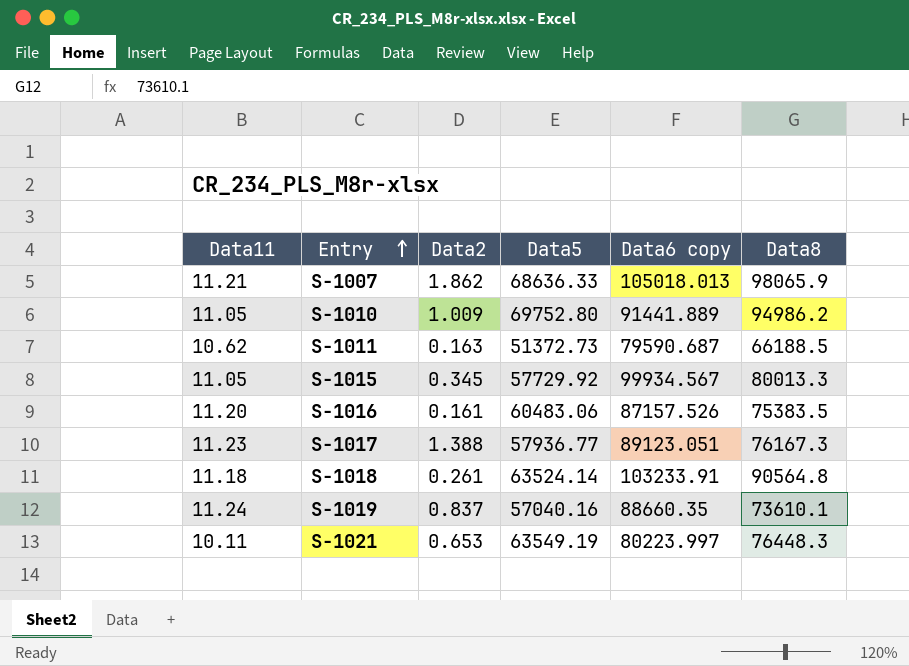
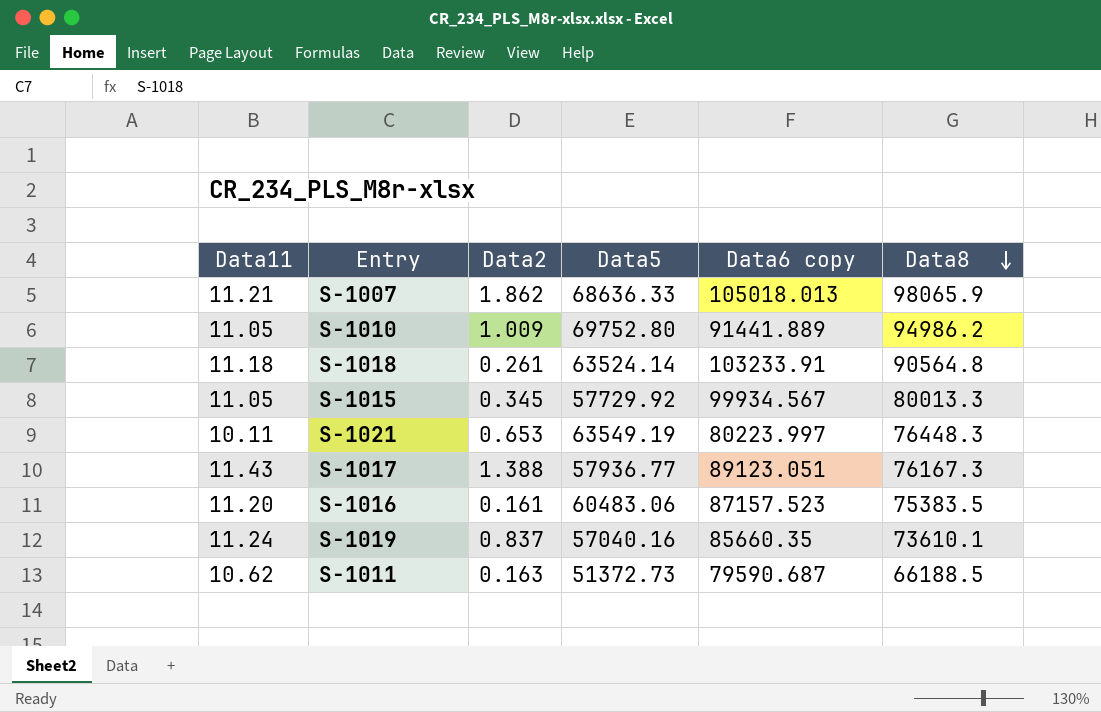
row order: Entry ascending -> Data8 descending
S-1017 | Data11: 11.23 -> 11.43
S-1016 | Data6 copy: 87157.526 -> 87157.523
S-1019 | Data6 copy: 88660.35 -> 85660.35

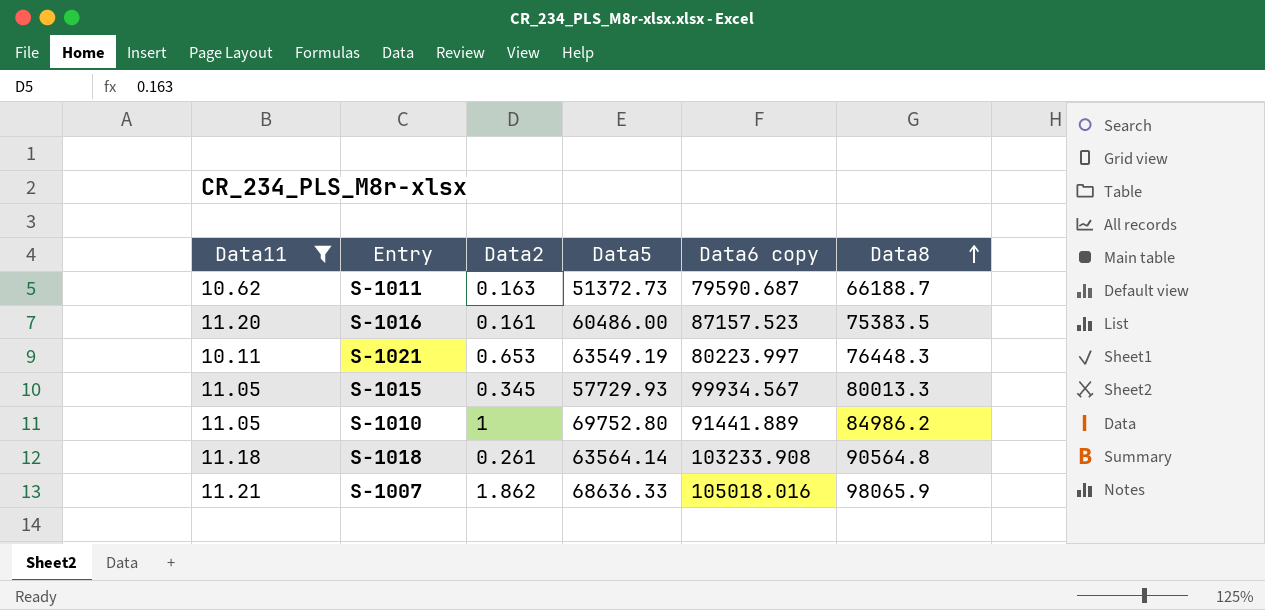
filter: none -> Data11 <= 11.21
row order: Data8 descending -> Data8 ascending
S-1011 | Data8: 66188.5 -> 66188.7
S-1016 | Data5: 60483.06 -> 60486.00
S-1015 | Data5: 57729.92 -> 57729.93
S-1010 | Data2: 1.009 -> 1
S-1010 | Data8: 94986.2 -> 84986.2
S-1018 | Data5: 63524.14 -> 63564.14
S-1018 | Data6 copy: 103233.91 -> 103233.908
S-1007 | Data6 copy: 105018.013 -> 105018.016

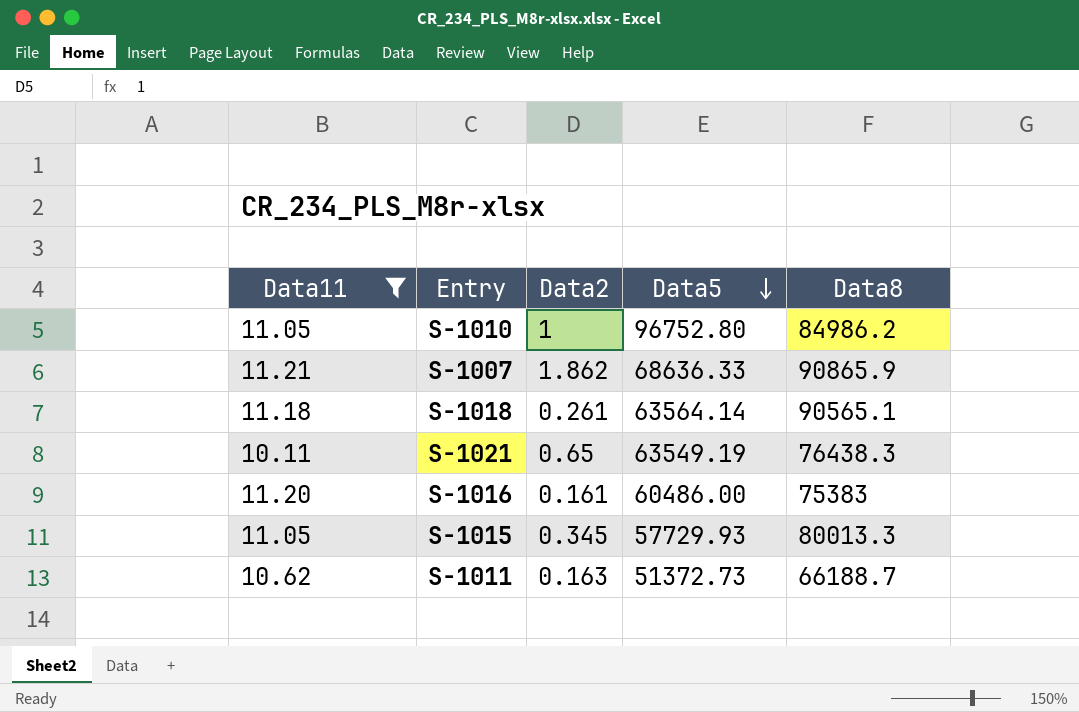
row order: Data8 ascending -> Data5 descending
column Data6 copy | position: 5 -> none
S-1010 | Data5: 69752.80 -> 96752.80
S-1007 | Data8: 98065.9 -> 90865.9
S-1018 | Data8: 90564.8 -> 90565.1
S-1021 | Data2: 0.653 -> 0.65
S-1021 | Data8: 76448.3 -> 76438.3
S-1016 | Data8: 75383.5 -> 75383

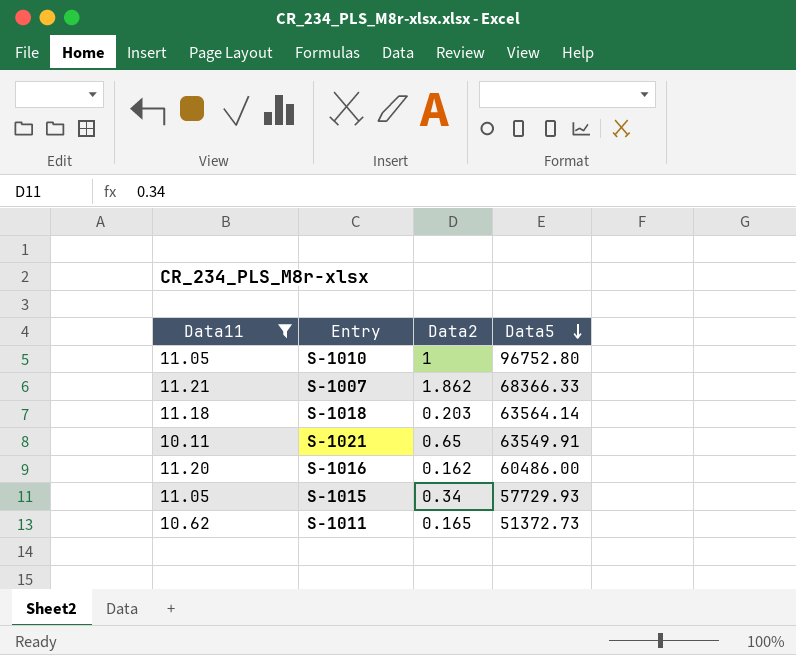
column Data8 | position: 5 -> none
S-1007 | Data5: 68636.33 -> 68366.33
S-1018 | Data2: 0.261 -> 0.203
S-1021 | Data5: 63549.19 -> 63549.91
S-1016 | Data2: 0.161 -> 0.162
S-1015 | Data2: 0.345 -> 0.34
S-1011 | Data2: 0.163 -> 0.165

